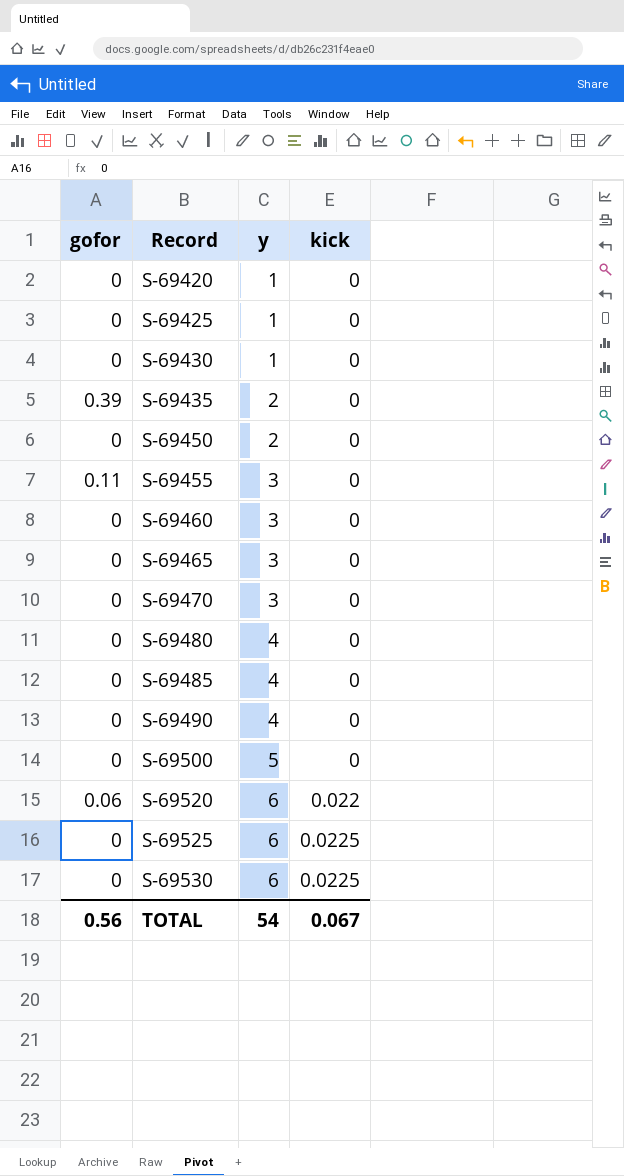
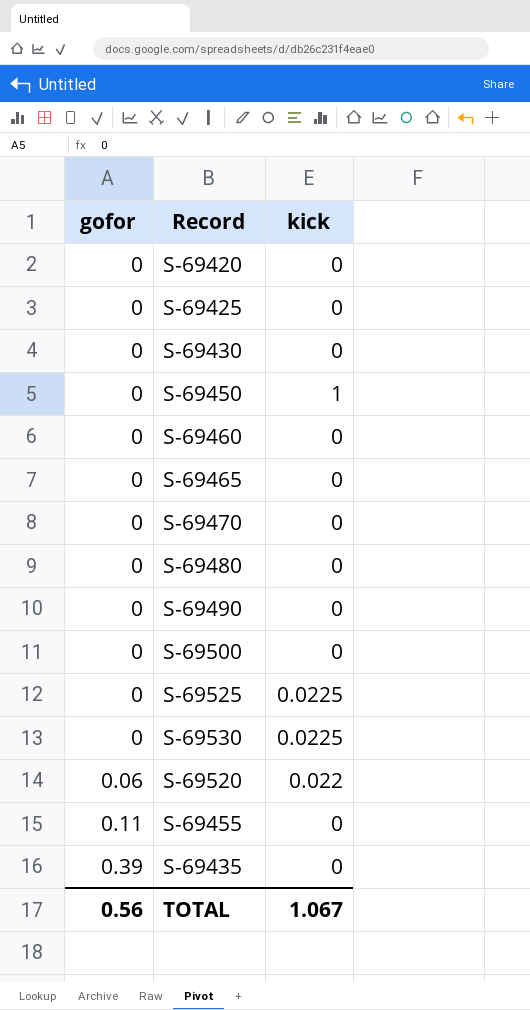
row order: Record ascending -> gofor ascending
column y | position: 3 -> none
row S-69485: 0 | 4 | 0 -> none
S-69450 | kick: 0 -> 1
TOTAL | kick: 0.067 -> 1.067

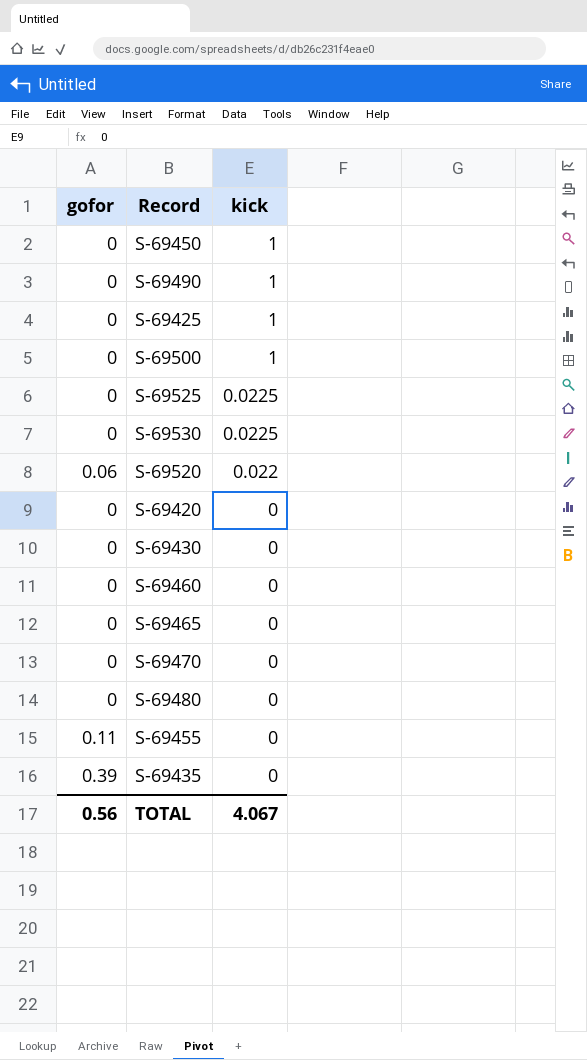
row order: gofor ascending -> kick descending
S-69490 | kick: 0 -> 1
S-69425 | kick: 0 -> 1
S-69500 | kick: 0 -> 1
TOTAL | kick: 1.067 -> 4.067

